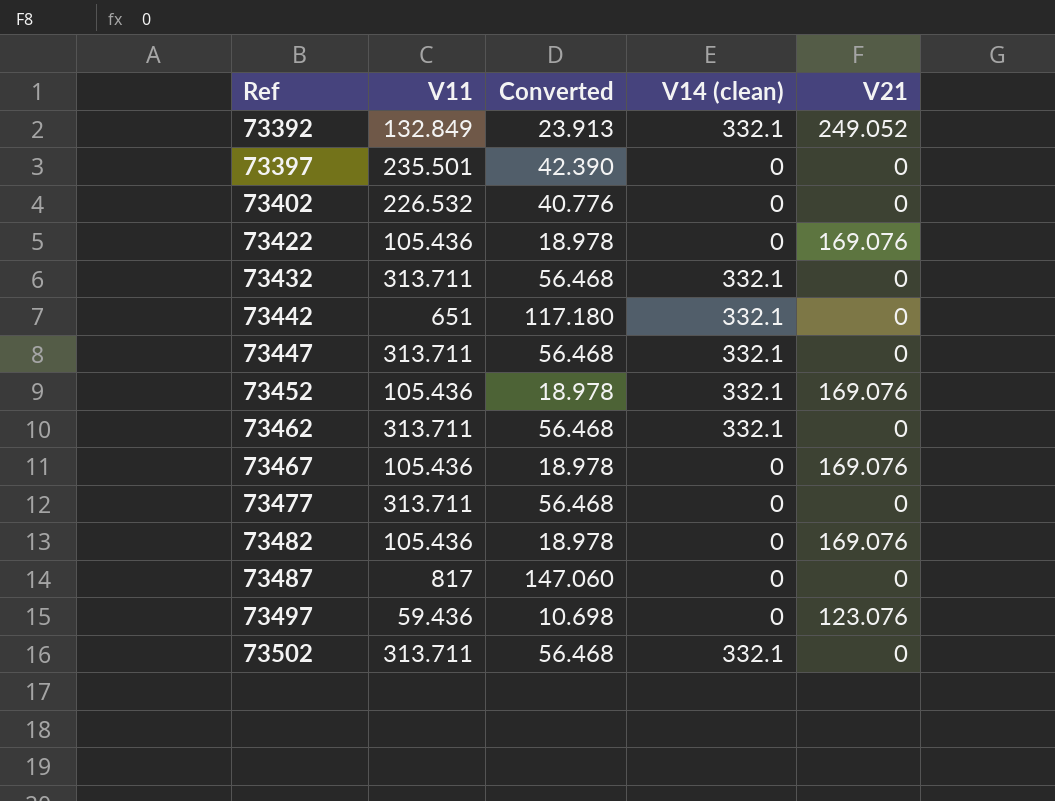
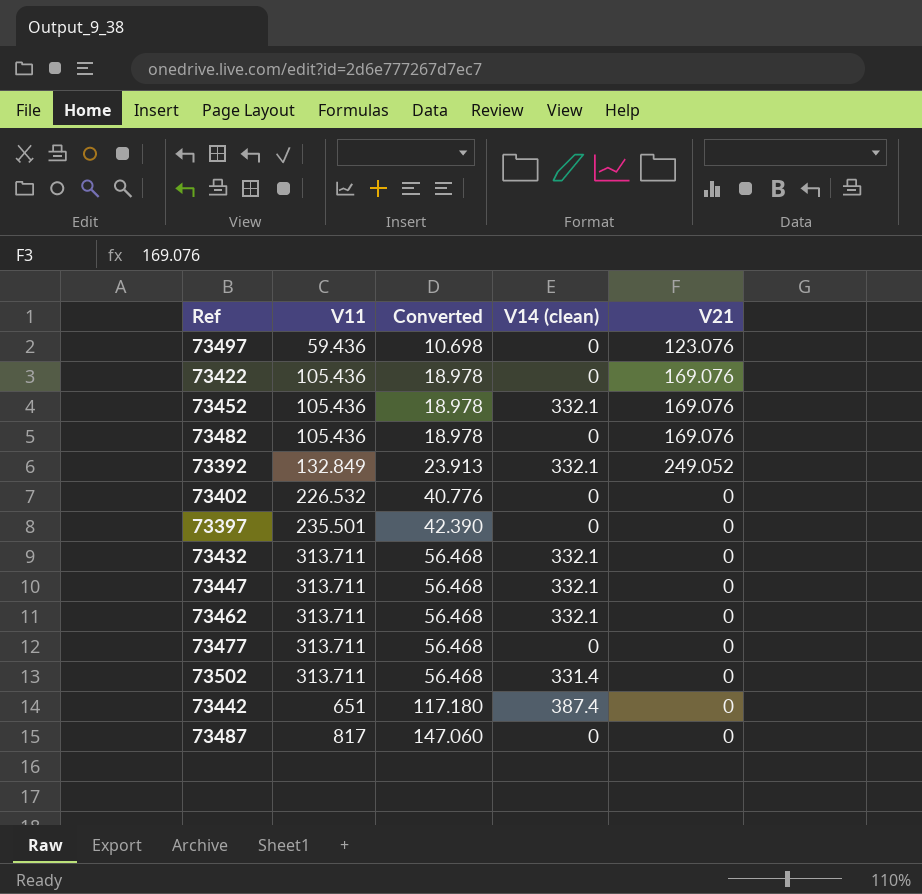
row order: Ref ascending -> V11 ascending
row 73467: 105.436 | 18.978 | 0 | 169.076 -> none
73502 | V14 (clean): 332.1 -> 331.4
73442 | V14 (clean): 332.1 -> 387.4

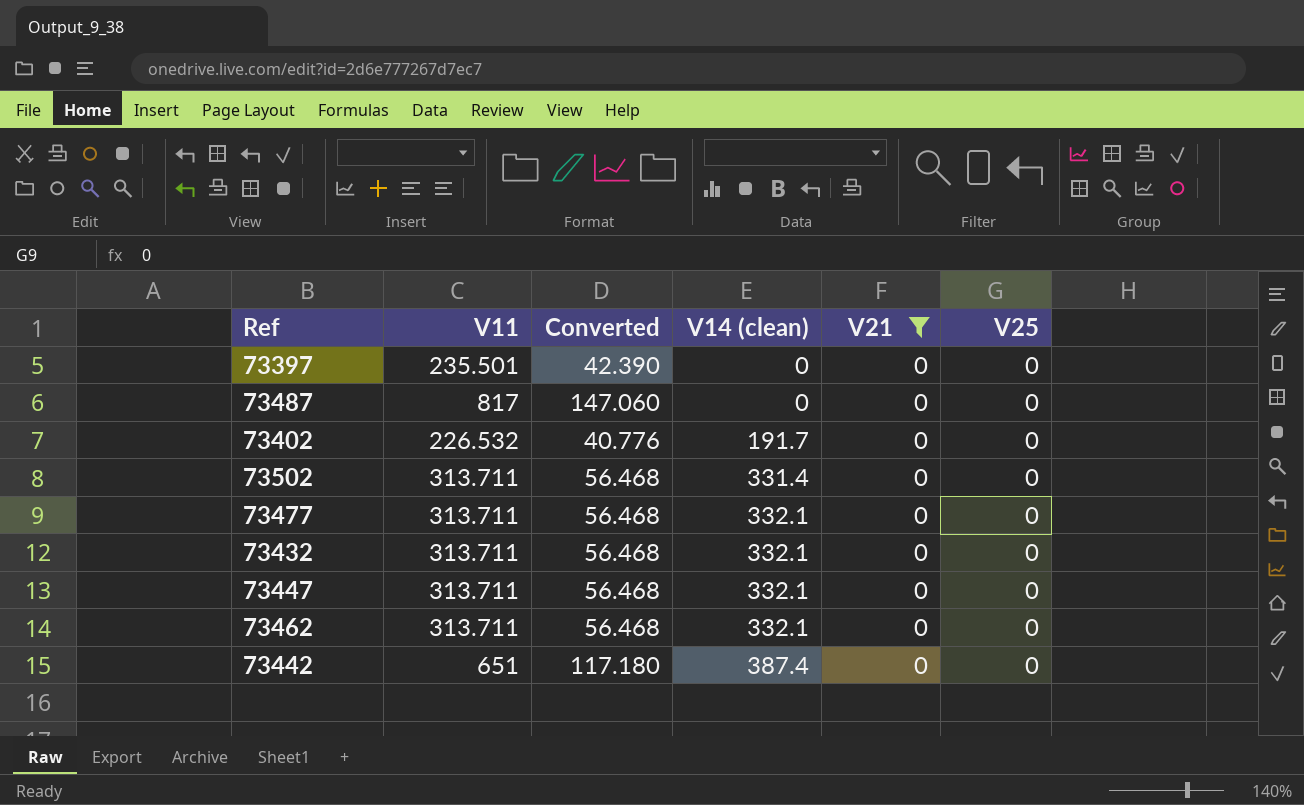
filter: none -> V21 = 0
row order: V11 ascending -> V14 (clean) ascending
column V25 | position: none -> 6
73402 | V14 (clean): 0 -> 191.7
73477 | V14 (clean): 0 -> 332.1

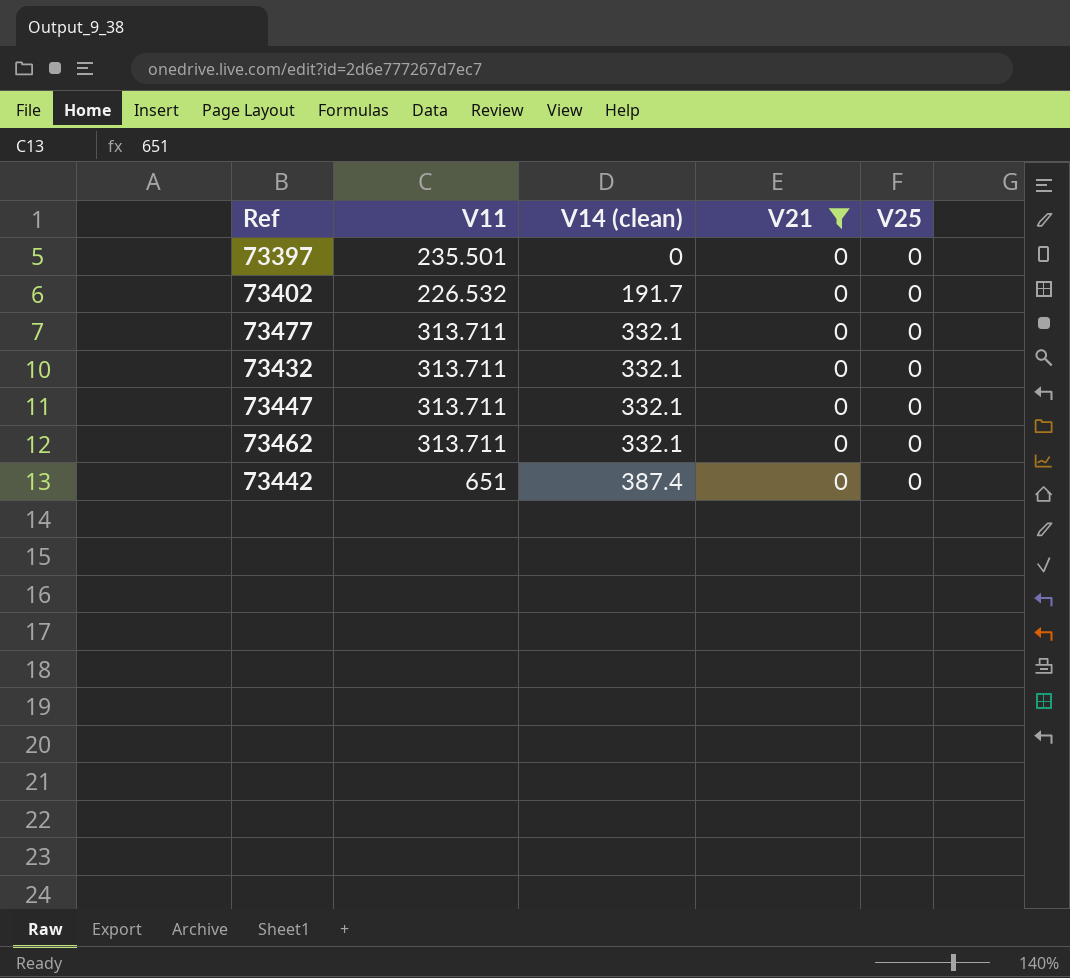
column Converted | formula: [V11] * 0.18 -> none
row 73487: 817 | 147.060 | 0 | 0 | 0 -> none
row 73502: 313.711 | 56.468 | 331.4 | 0 | 0 -> none

